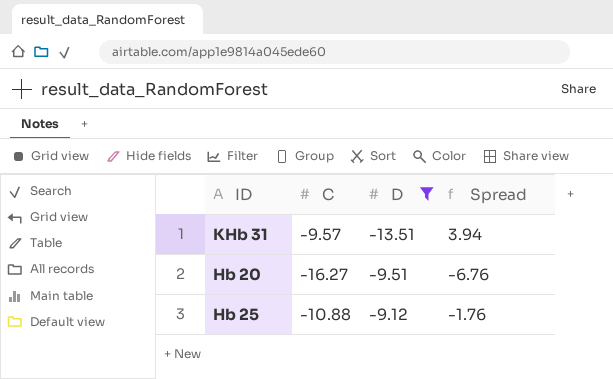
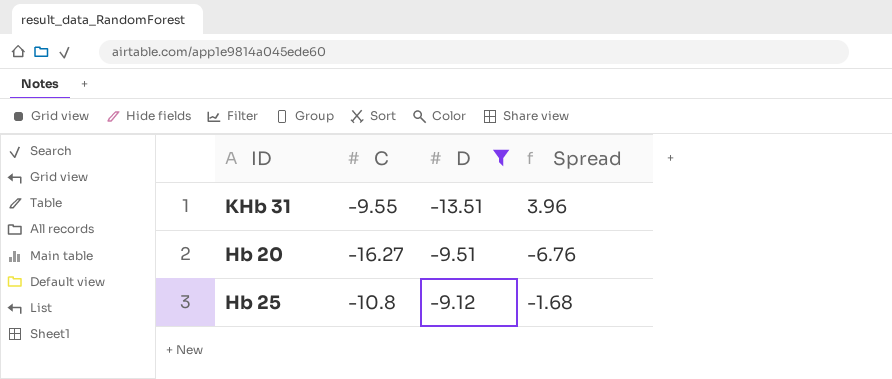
KHb 31 | C: -9.57 -> -9.55
KHb 31 | Spread: 3.94 -> 3.96
Hb 25 | C: -10.88 -> -10.8
Hb 25 | Spread: -1.76 -> -1.68

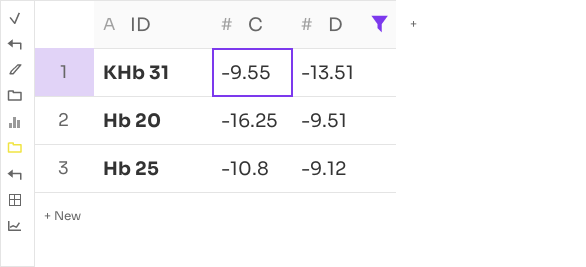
column Spread | formula: [C] - [D] -> none
Hb 20 | C: -16.27 -> -16.25

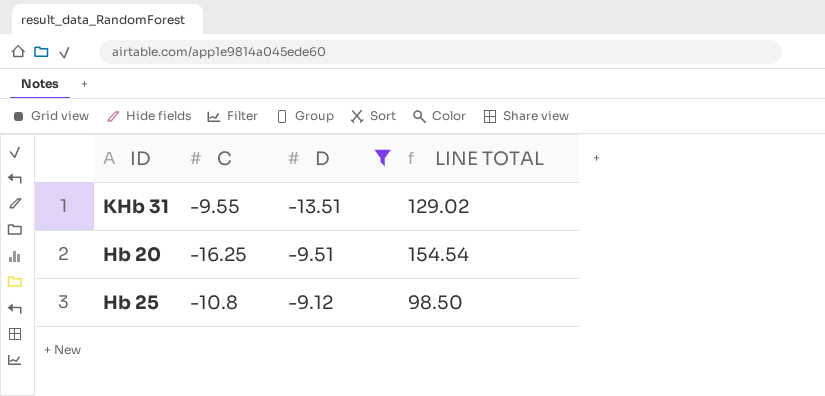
column LINE TOTAL | formula: none -> [C] * [D]

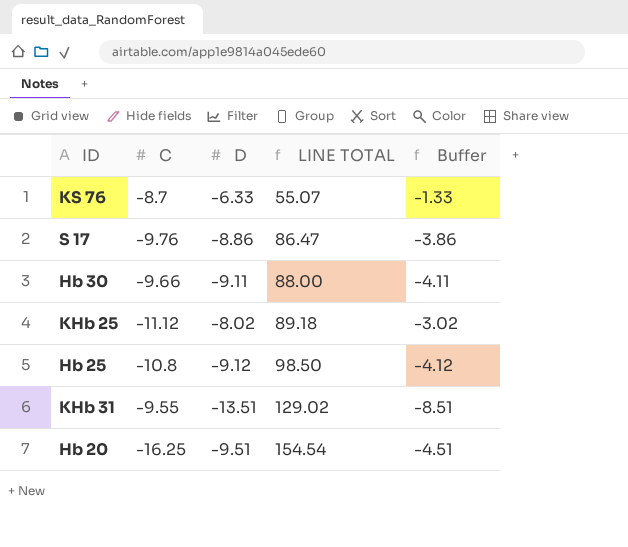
filter: D <= -9.12 -> none
row order: D ascending -> LINE TOTAL ascending
column Buffer | formula: none -> [D] + 5

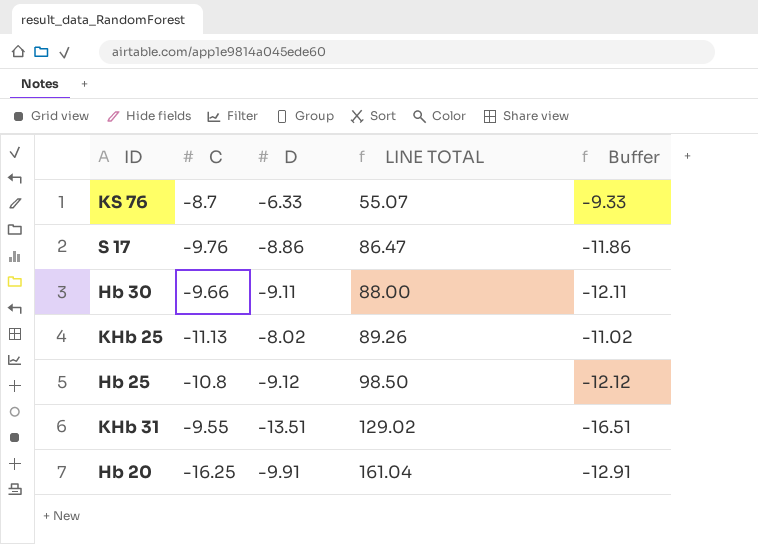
column Buffer | formula: [D] + 5 -> [D] - 3
KHb 25 | C: -11.12 -> -11.13
KHb 25 | LINE TOTAL: 89.18 -> 89.26
Hb 20 | D: -9.51 -> -9.91
Hb 20 | LINE TOTAL: 154.54 -> 161.04

